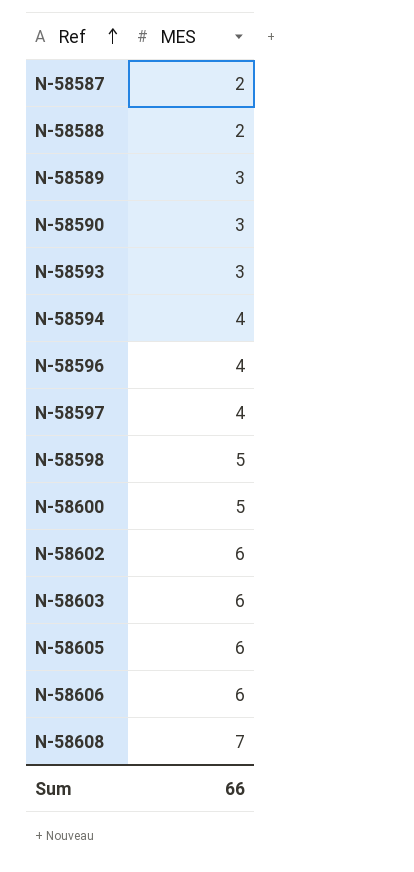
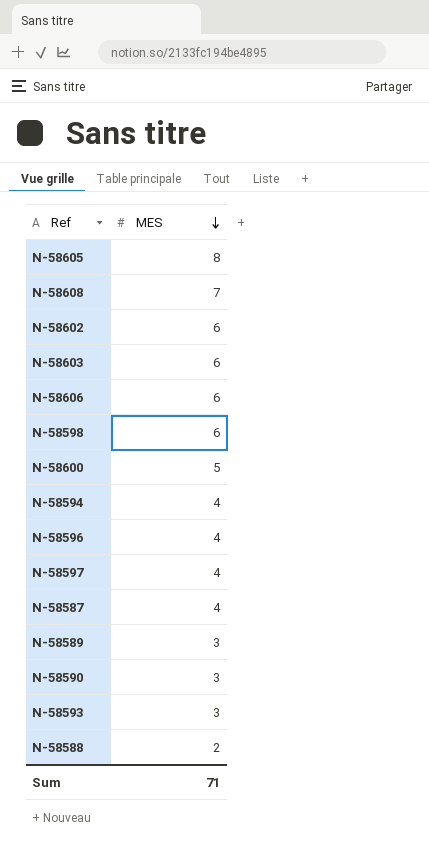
row order: Ref ascending -> MES descending
N-58605 | MES: 6 -> 8
N-58598 | MES: 5 -> 6
N-58587 | MES: 2 -> 4
Sum | MES: 66 -> 71

